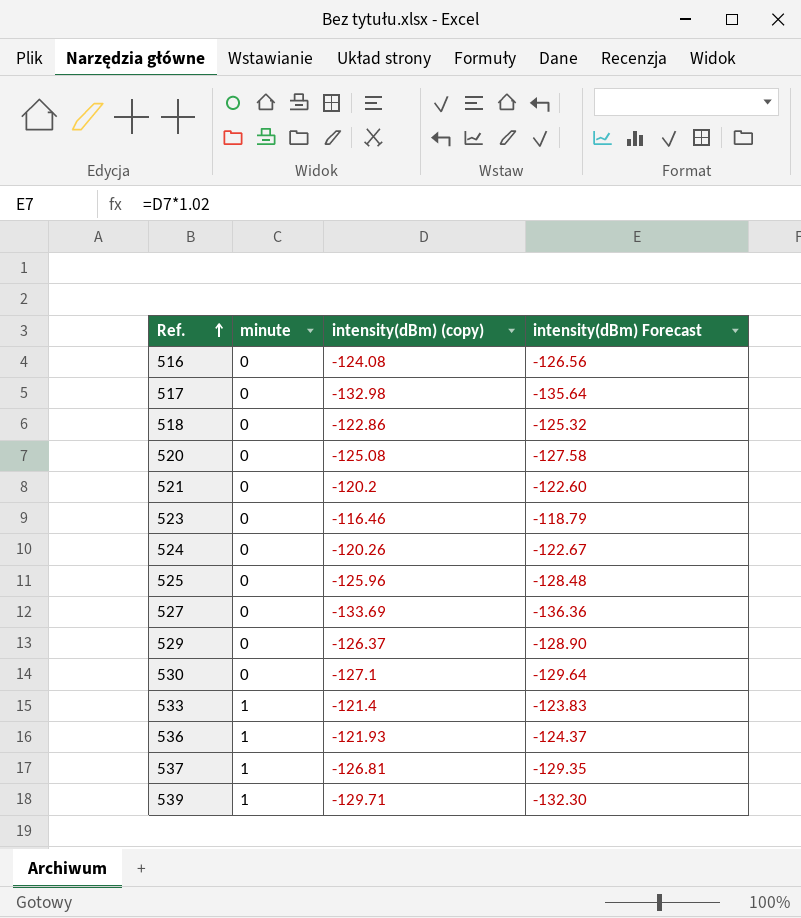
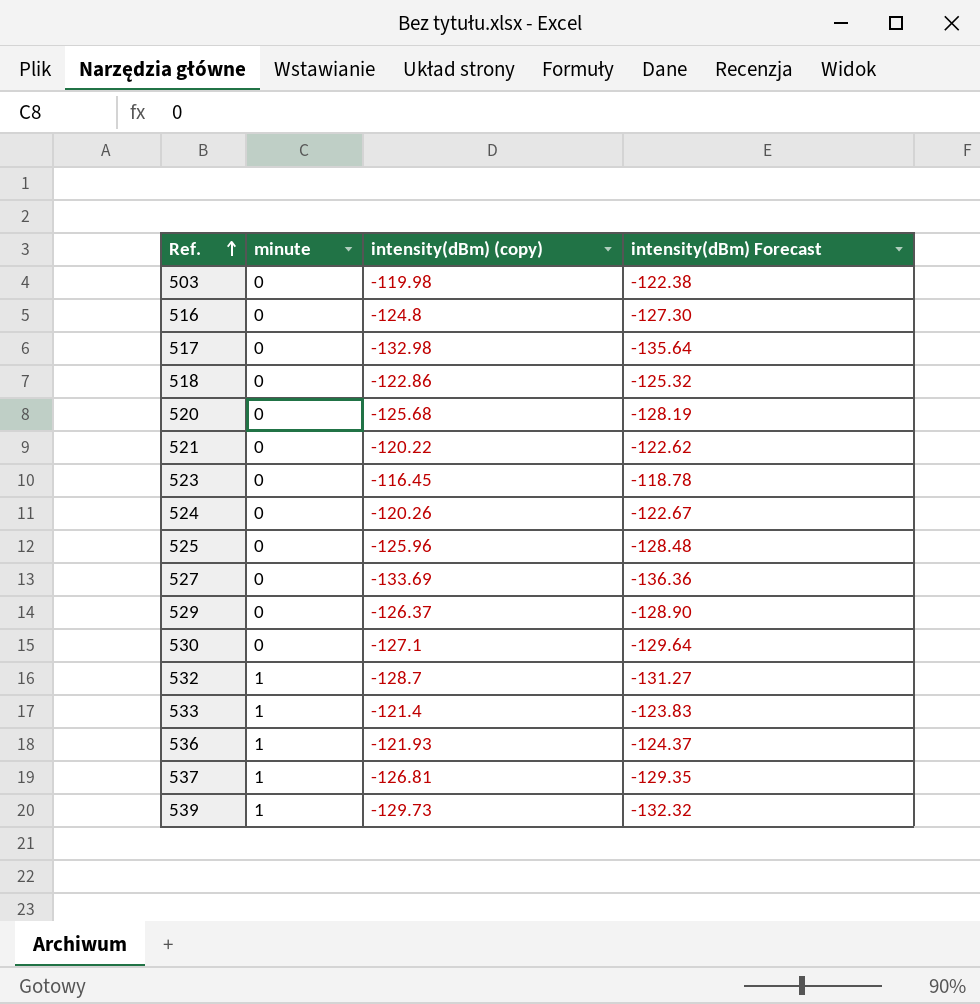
row 503: none -> 0 | -119.98 | -122.38
516 | intensity(dBm) (copy): -124.08 -> -124.8
516 | intensity(dBm) Forecast: -126.56 -> -127.30
520 | intensity(dBm) (copy): -125.08 -> -125.68
520 | intensity(dBm) Forecast: -127.58 -> -128.19
521 | intensity(dBm) (copy): -120.2 -> -120.22
521 | intensity(dBm) Forecast: -122.60 -> -122.62
523 | intensity(dBm) (copy): -116.46 -> -116.45
523 | intensity(dBm) Forecast: -118.79 -> -118.78
row 532: none -> 1 | -128.7 | -131.27
539 | intensity(dBm) (copy): -129.71 -> -129.73
539 | intensity(dBm) Forecast: -132.30 -> -132.32

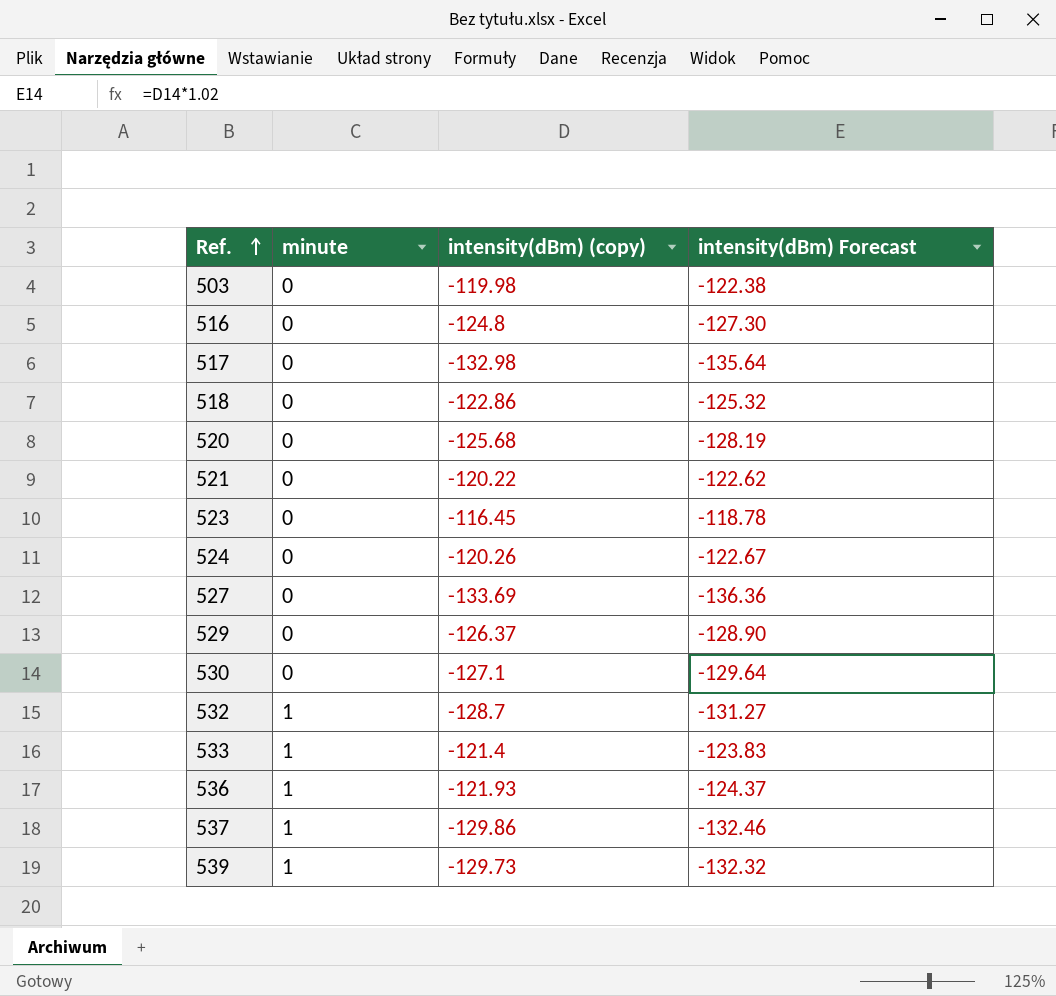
row 525: 0 | -125.96 | -128.48 -> none
537 | intensity(dBm) (copy): -126.81 -> -129.86
537 | intensity(dBm) Forecast: -129.35 -> -132.46

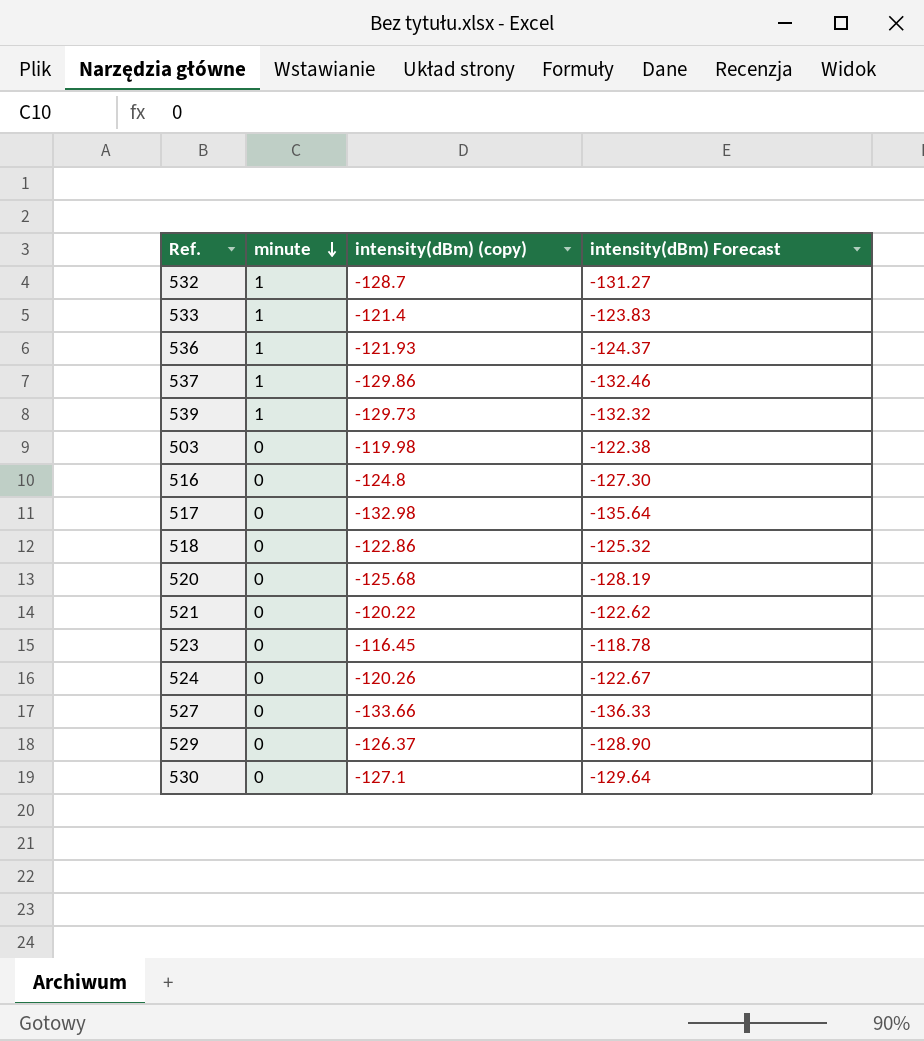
row order: Ref. ascending -> minute descending
527 | intensity(dBm) (copy): -133.69 -> -133.66
527 | intensity(dBm) Forecast: -136.36 -> -136.33

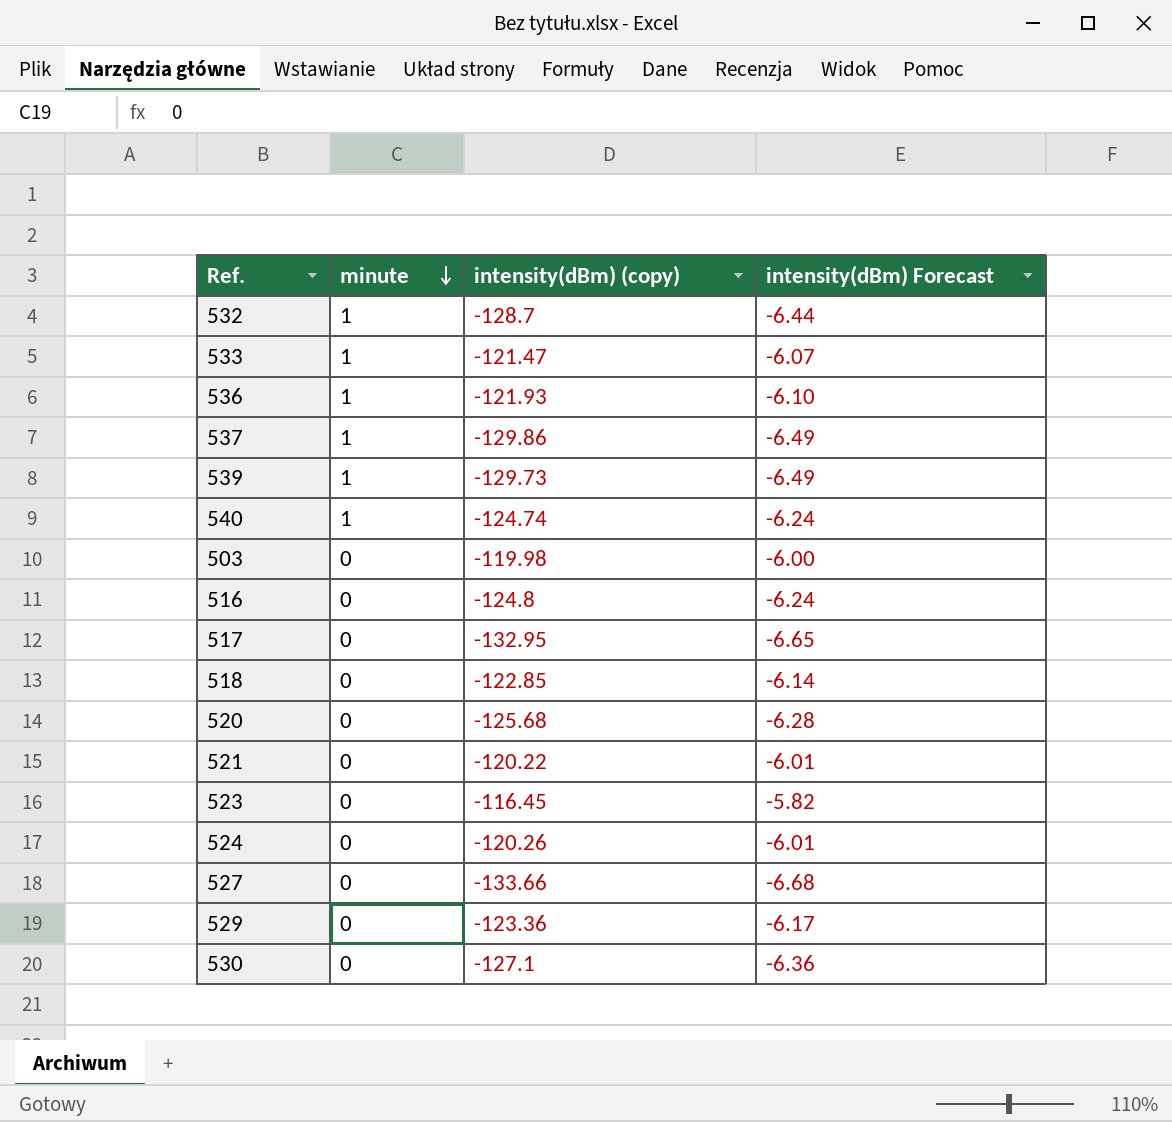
column intensity(dBm) Forecast | formula: [intensity(dBm) (copy)] * 1.02 -> [intensity(dBm) (copy)] * 0.05
533 | intensity(dBm) (copy): -121.4 -> -121.47
row 540: none -> 1 | -124.74 | -6.24
517 | intensity(dBm) (copy): -132.98 -> -132.95
518 | intensity(dBm) (copy): -122.86 -> -122.85
529 | intensity(dBm) (copy): -126.37 -> -123.36

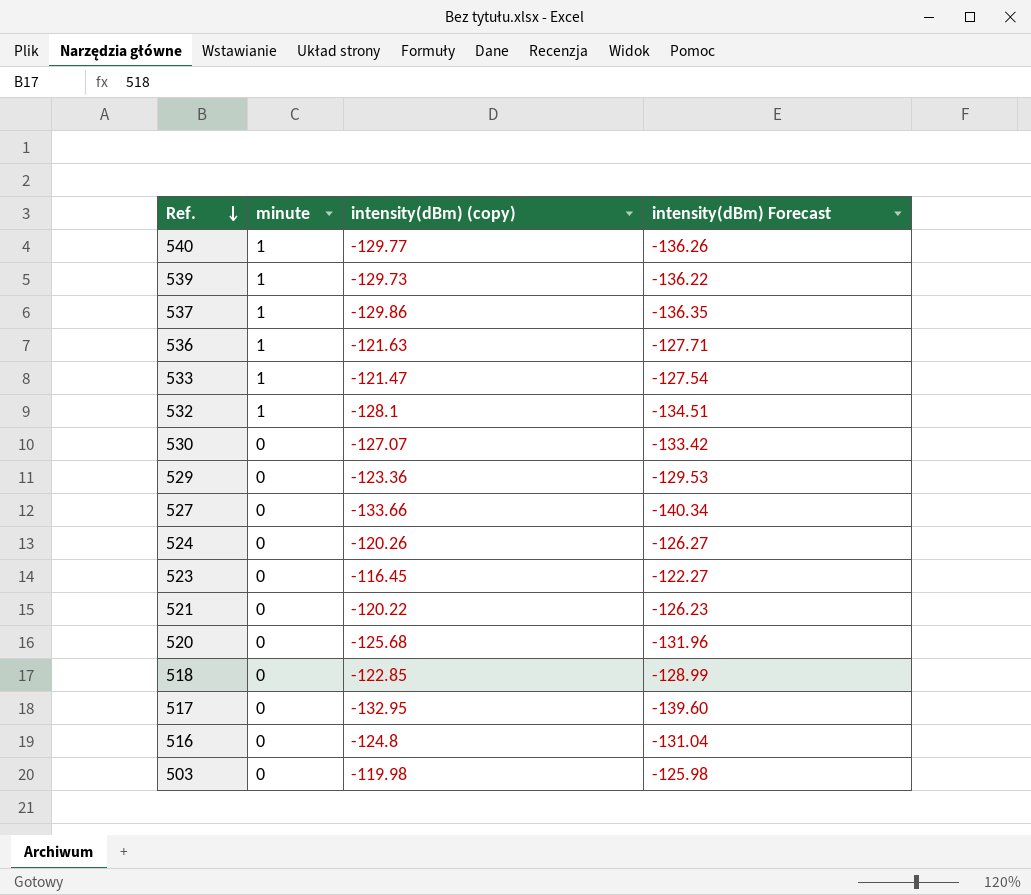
row order: minute descending -> Ref. descending
column intensity(dBm) Forecast | formula: [intensity(dBm) (copy)] * 0.05 -> [intensity(dBm) (copy)] * 1.05
540 | intensity(dBm) (copy): -124.74 -> -129.77
536 | intensity(dBm) (copy): -121.93 -> -121.63
532 | intensity(dBm) (copy): -128.7 -> -128.1
530 | intensity(dBm) (copy): -127.1 -> -127.07

